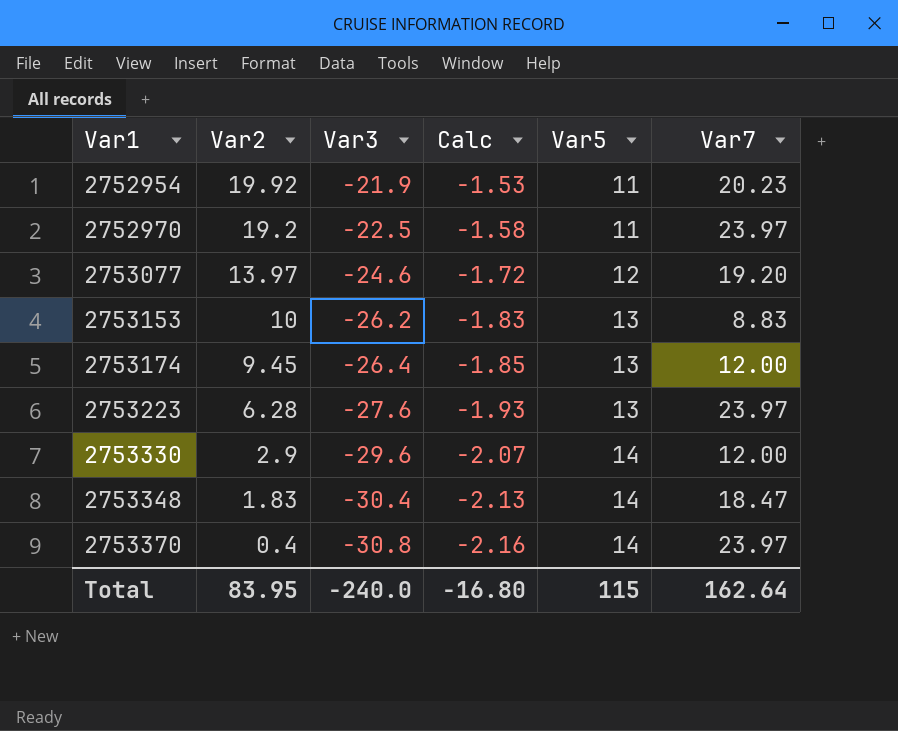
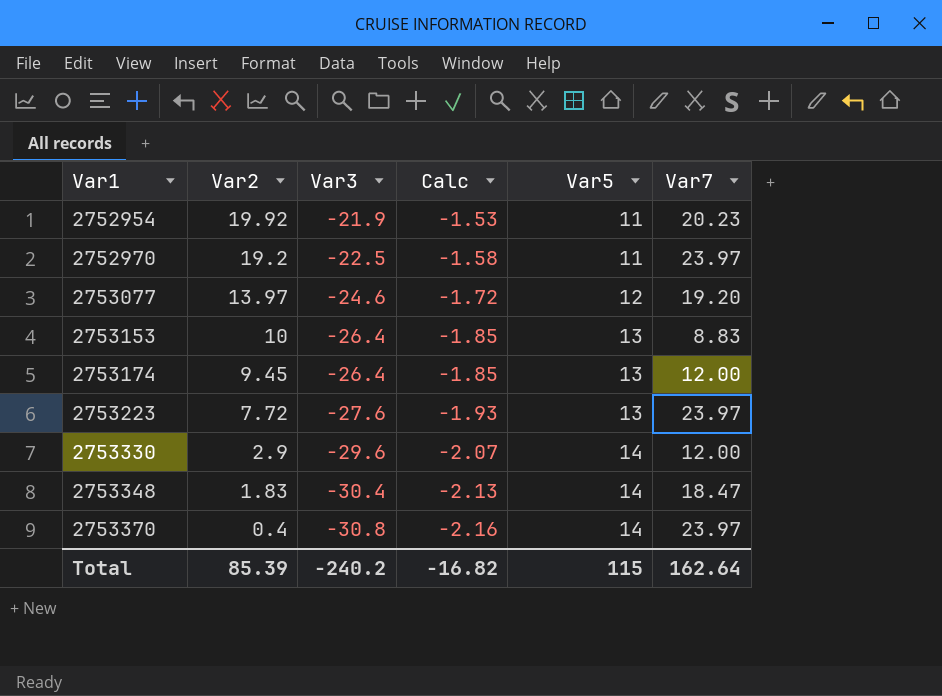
2753153 | Var3: -26.2 -> -26.4
2753153 | Calc: -1.83 -> -1.85
2753223 | Var2: 6.28 -> 7.72
Total | Var2: 83.95 -> 85.39
Total | Var3: -240.0 -> -240.2
Total | Calc: -16.80 -> -16.82

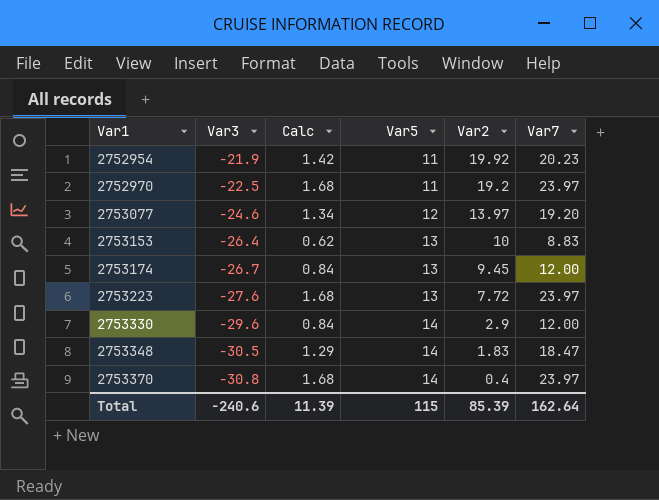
column Calc | formula: [Var3] * 0.07 -> [Var7] * 0.07
column Var2 | position: 2 -> 5
2753174 | Var3: -26.4 -> -26.7
2753348 | Var3: -30.4 -> -30.5
Total | Var3: -240.2 -> -240.6
Total | Calc: -16.82 -> 11.39

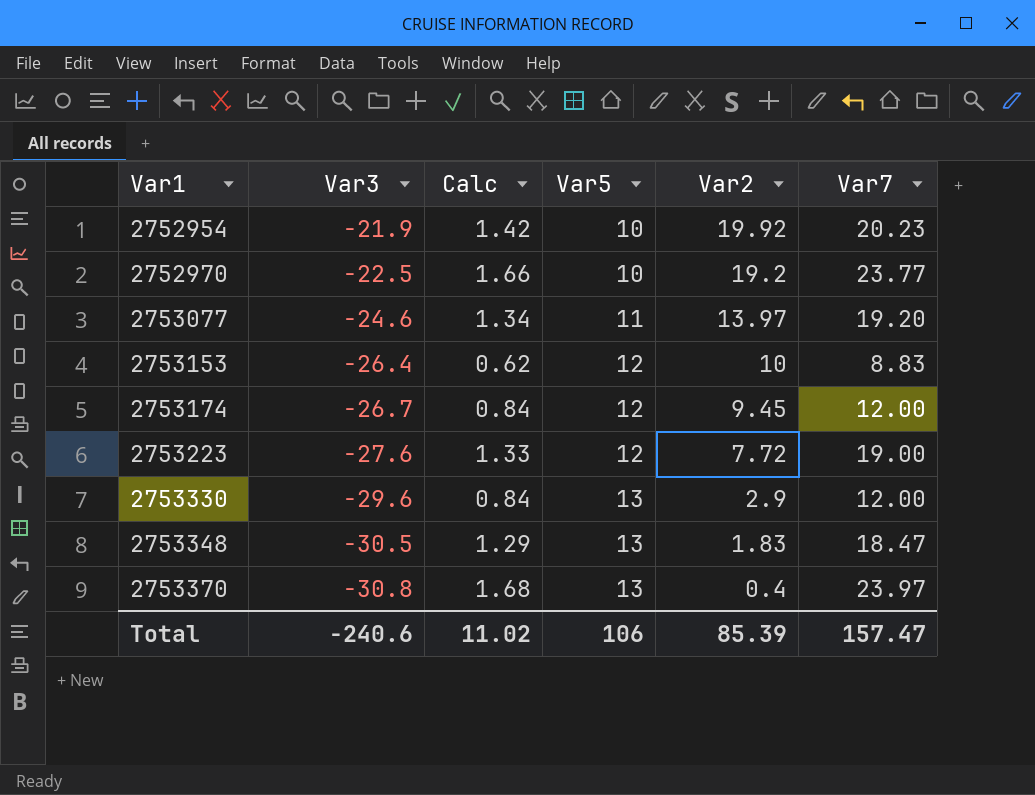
2752954 | Var5: 11 -> 10
2752970 | Calc: 1.68 -> 1.66
2752970 | Var5: 11 -> 10
2752970 | Var7: 23.97 -> 23.77
2753077 | Var5: 12 -> 11
2753153 | Var5: 13 -> 12
2753174 | Var5: 13 -> 12
2753223 | Calc: 1.68 -> 1.33
2753223 | Var5: 13 -> 12
2753223 | Var7: 23.97 -> 19.00
2753330 | Var5: 14 -> 13
2753348 | Var5: 14 -> 13
2753370 | Var5: 14 -> 13
Total | Calc: 11.39 -> 11.02
Total | Var5: 115 -> 106
Total | Var7: 162.64 -> 157.47

